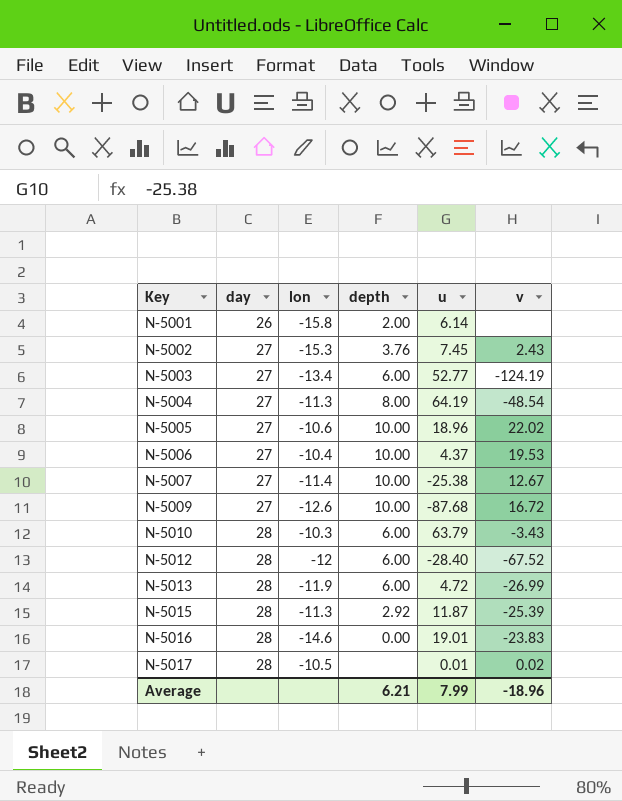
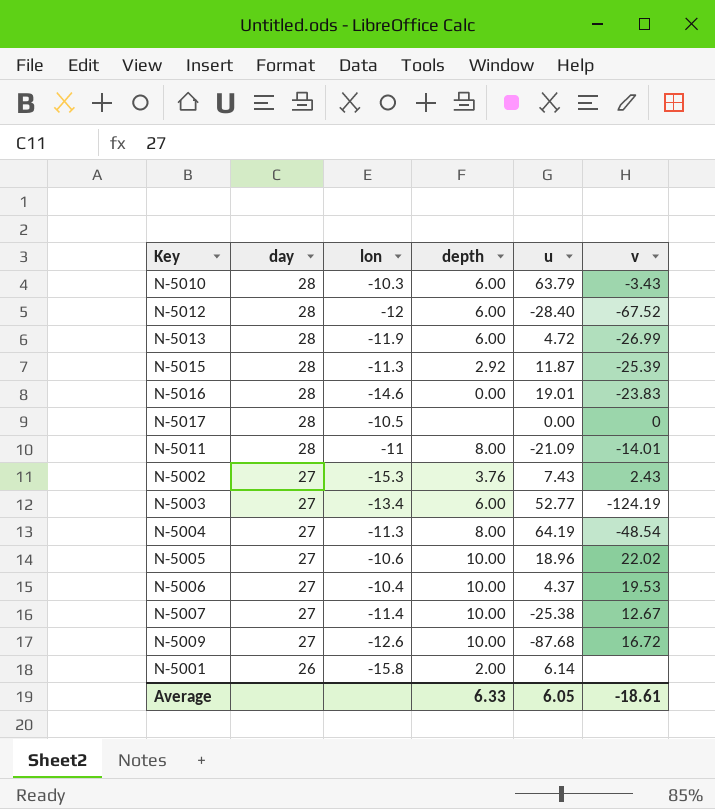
row order: Key ascending -> day descending
N-5017 | u: 0.01 -> 0.00
N-5017 | v: 0.02 -> 0
row N-5011: none -> 28 | -11 | 8.00 | -21.09 | -14.01
N-5002 | u: 7.45 -> 7.43
Average | depth: 6.21 -> 6.33
Average | u: 7.99 -> 6.05
Average | v: -18.96 -> -18.61

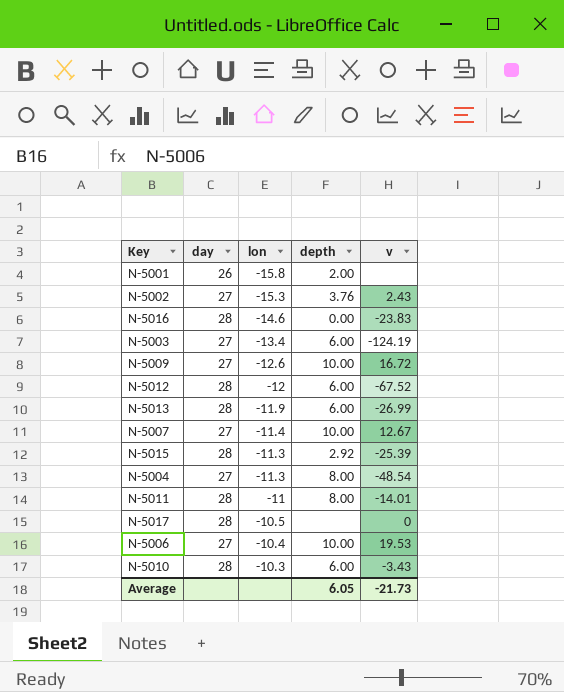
row order: day descending -> lon ascending
column u | position: 5 -> none
row N-5005: 27 | -10.6 | 10.00 | 18.96 | 22.02 -> none
Average | depth: 6.33 -> 6.05
Average | v: -18.61 -> -21.73

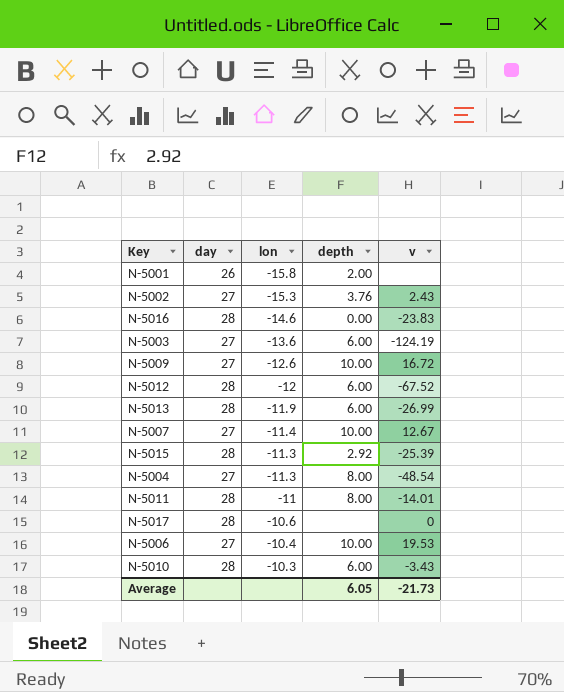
N-5003 | lon: -13.4 -> -13.6
N-5017 | lon: -10.5 -> -10.6

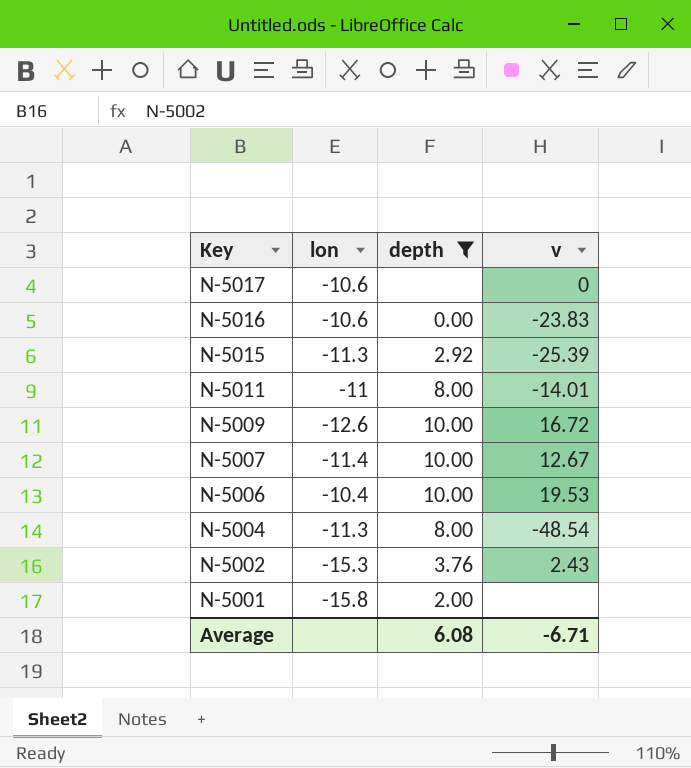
filter: none -> depth != 6.00
row order: lon ascending -> Key descending
column day | position: 2 -> none
N-5016 | lon: -14.6 -> -10.6
Average | depth: 6.05 -> 6.08
Average | v: -21.73 -> -6.71

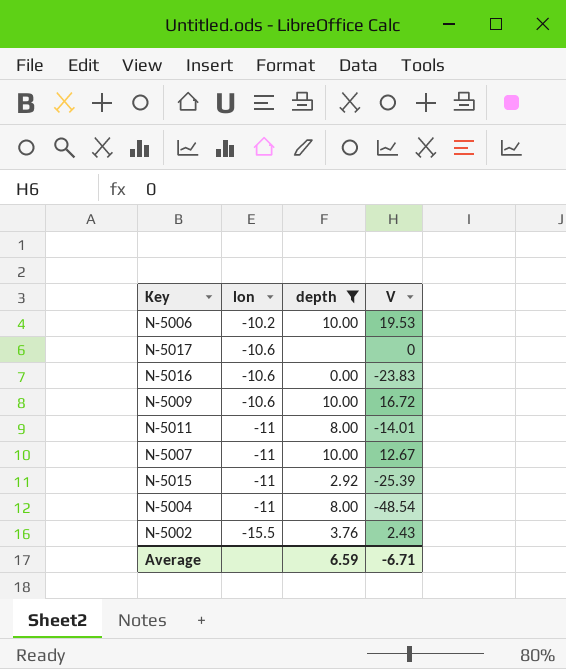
row order: Key descending -> lon descending
column name: v -> V
row N-5001: -15.8 | 2.00 | none -> none
N-5006 | lon: -10.4 -> -10.2
N-5009 | lon: -12.6 -> -10.6
N-5007 | lon: -11.4 -> -11
N-5015 | lon: -11.3 -> -11
N-5004 | lon: -11.3 -> -11
N-5002 | lon: -15.3 -> -15.5
Average | depth: 6.08 -> 6.59

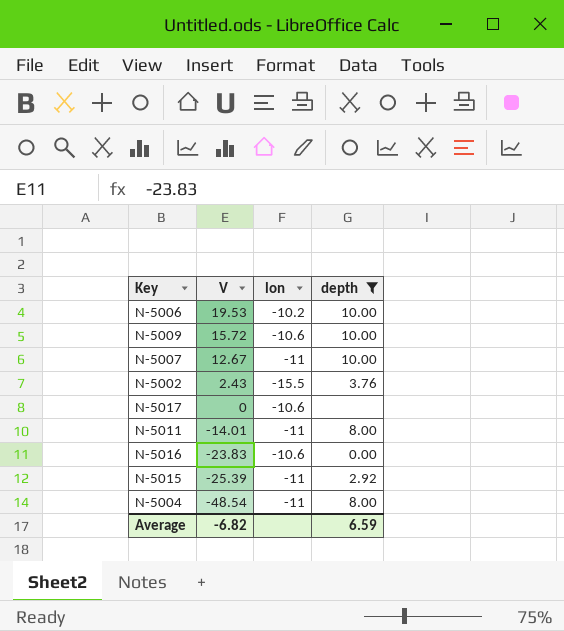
row order: lon descending -> V descending
column V | position: 4 -> 2
N-5009 | V: 16.72 -> 15.72
Average | V: -6.71 -> -6.82

